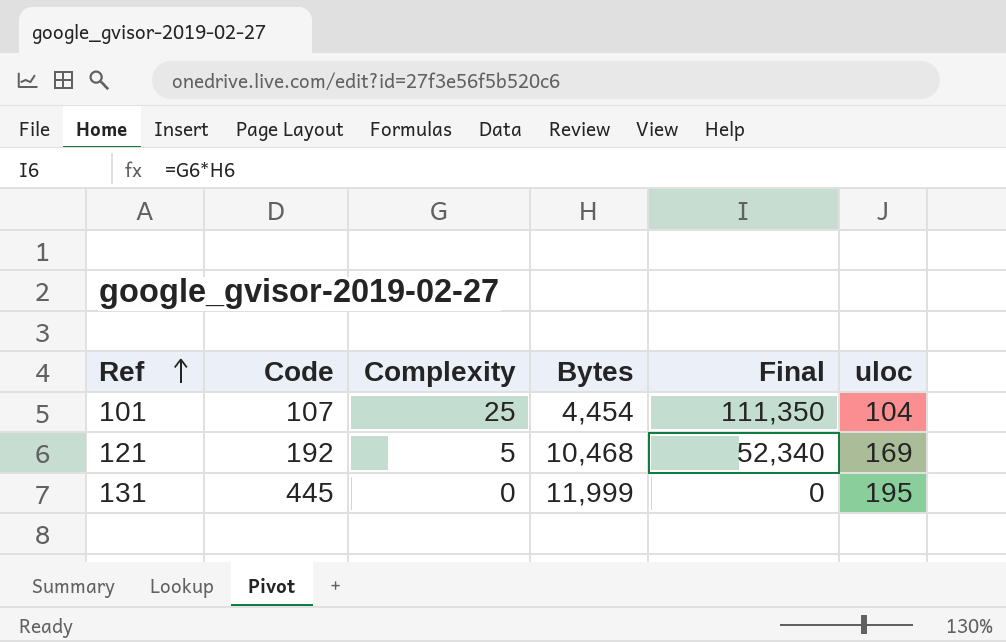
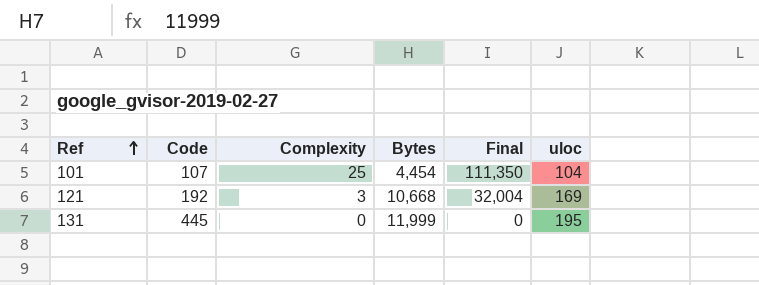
121 | Complexity: 5 -> 3
121 | Bytes: 10,468 -> 10,668
121 | Final: 52,340 -> 32,004

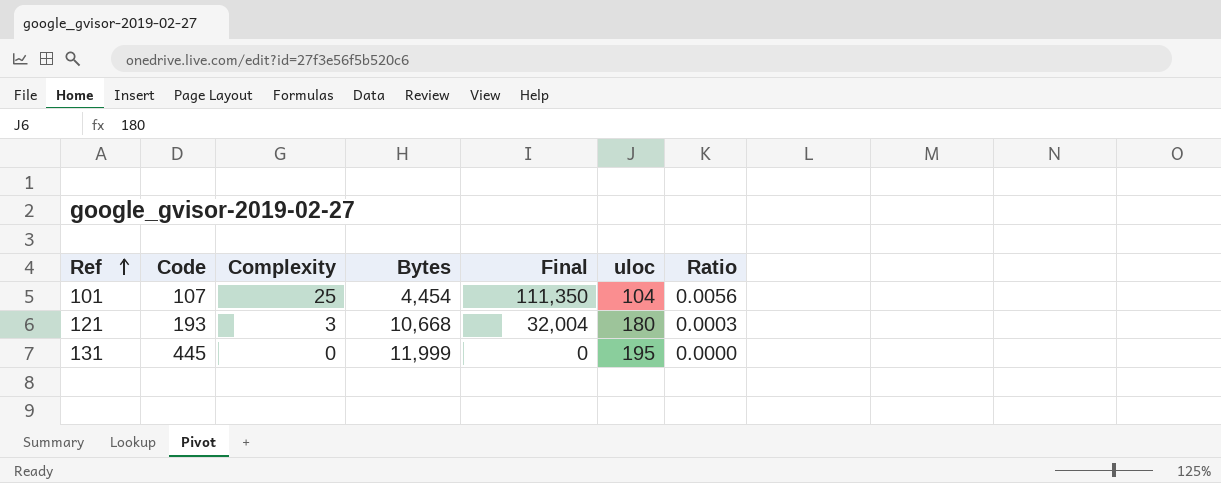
column Ratio | formula: none -> [Complexity] / [Bytes]
121 | Code: 192 -> 193
121 | uloc: 169 -> 180

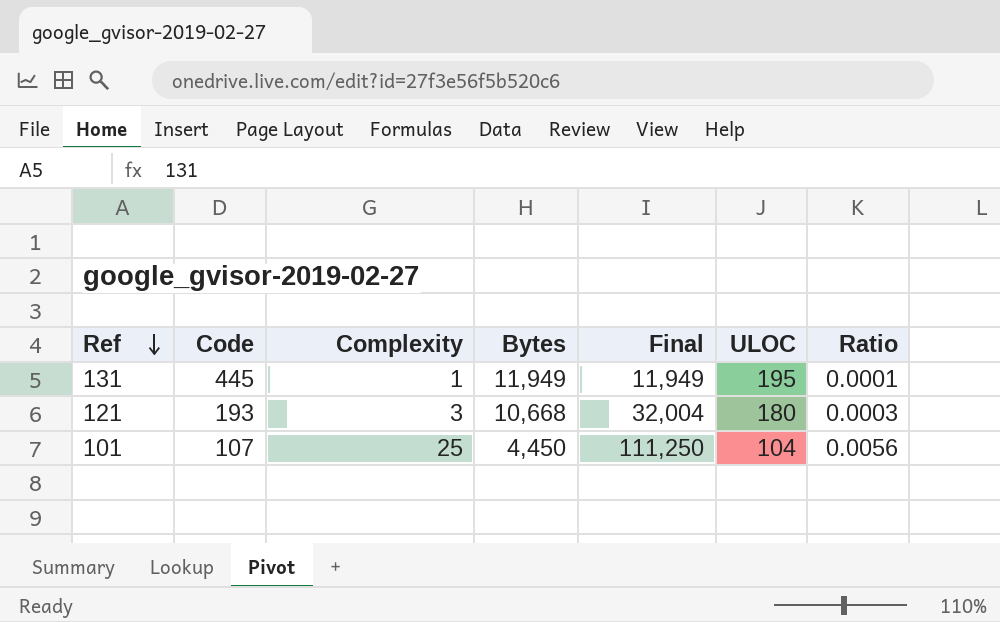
row order: Ref ascending -> Ref descending
column name: uloc -> ULOC
131 | Complexity: 0 -> 1
131 | Bytes: 11,999 -> 11,949
131 | Final: 0 -> 11,949
131 | Ratio: 0.0000 -> 0.0001
101 | Bytes: 4,454 -> 4,450
101 | Final: 111,350 -> 111,250

